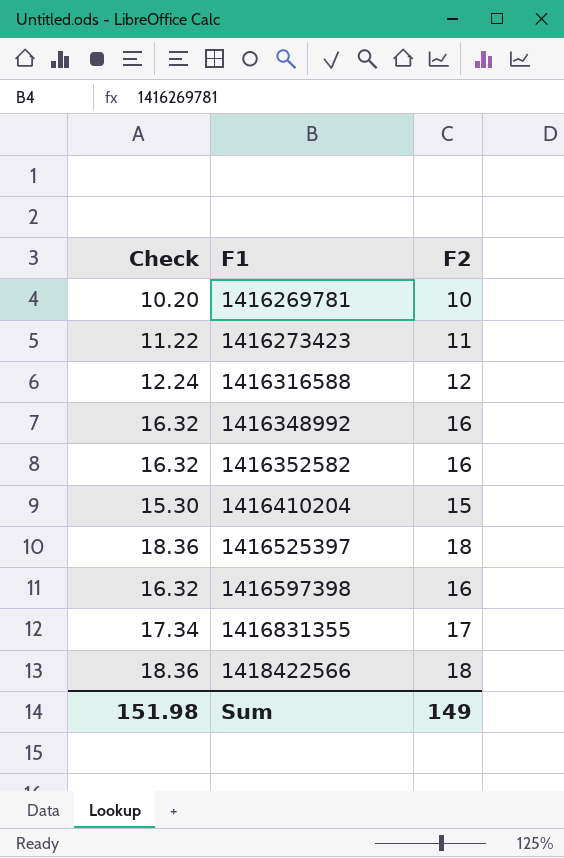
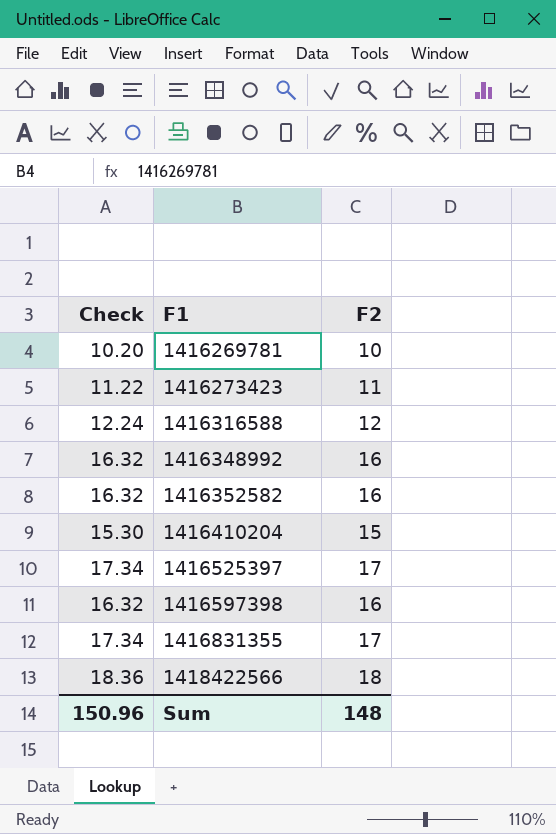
1416525397 | Check: 18.36 -> 17.34
1416525397 | F2: 18 -> 17
Sum | Check: 151.98 -> 150.96
Sum | F2: 149 -> 148

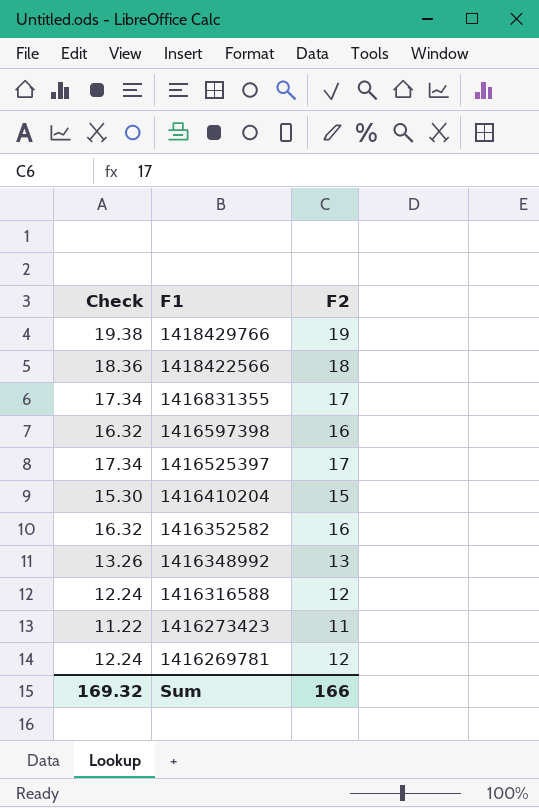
row order: F1 ascending -> F1 descending
row 1418429766: none -> 19.38 | 19
1416348992 | Check: 16.32 -> 13.26
1416348992 | F2: 16 -> 13
1416269781 | Check: 10.20 -> 12.24
1416269781 | F2: 10 -> 12
Sum | Check: 150.96 -> 169.32
Sum | F2: 148 -> 166

